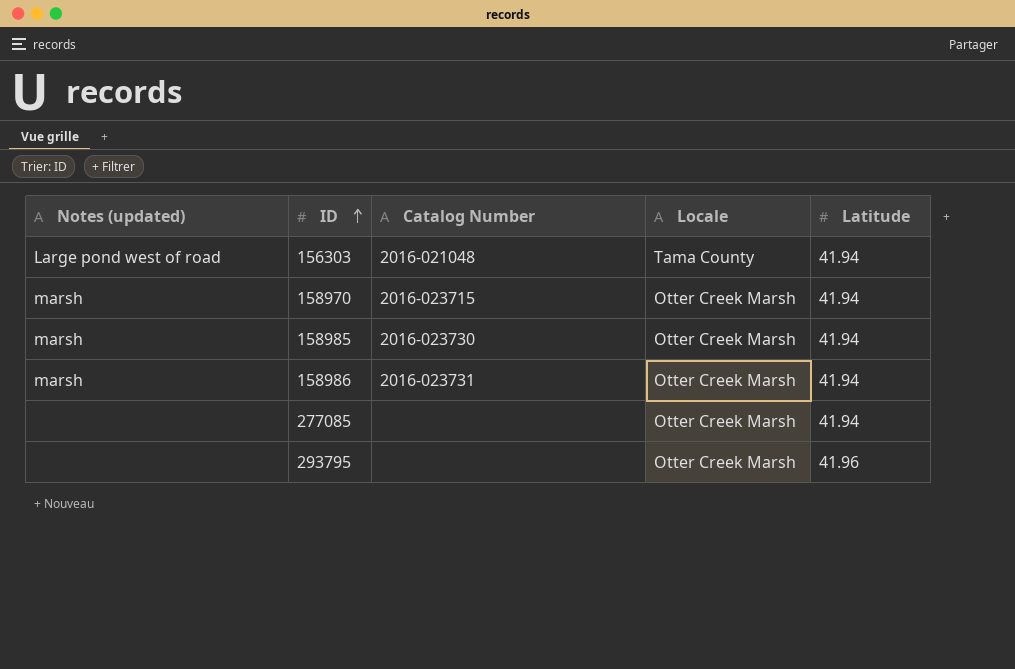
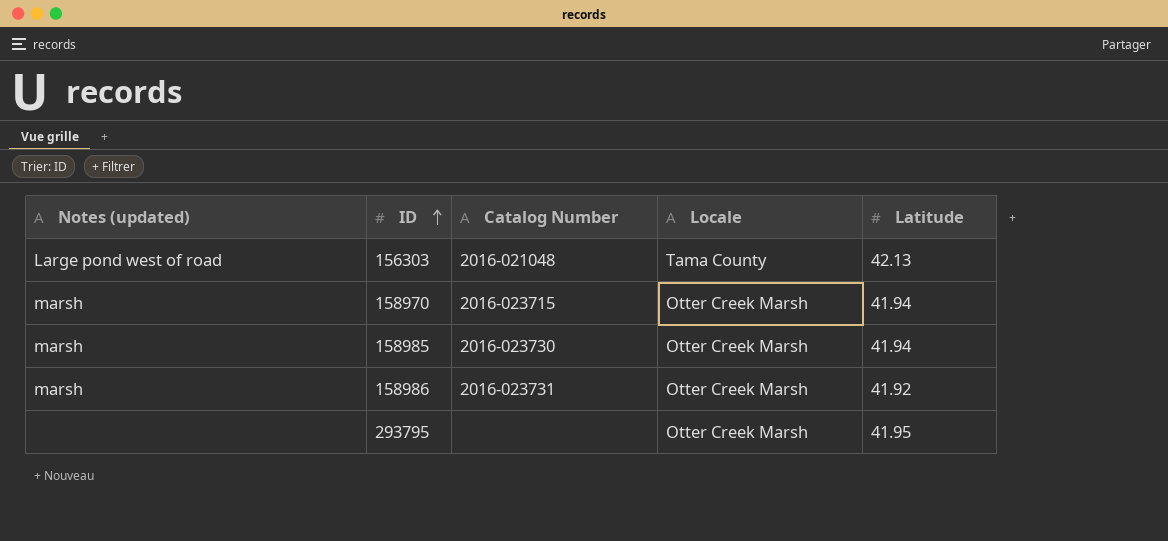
row 277085: none | none | Otter Creek Marsh | 41.94 -> none
156303 | Latitude: 41.94 -> 42.13
158986 | Latitude: 41.94 -> 41.92
293795 | Latitude: 41.96 -> 41.95

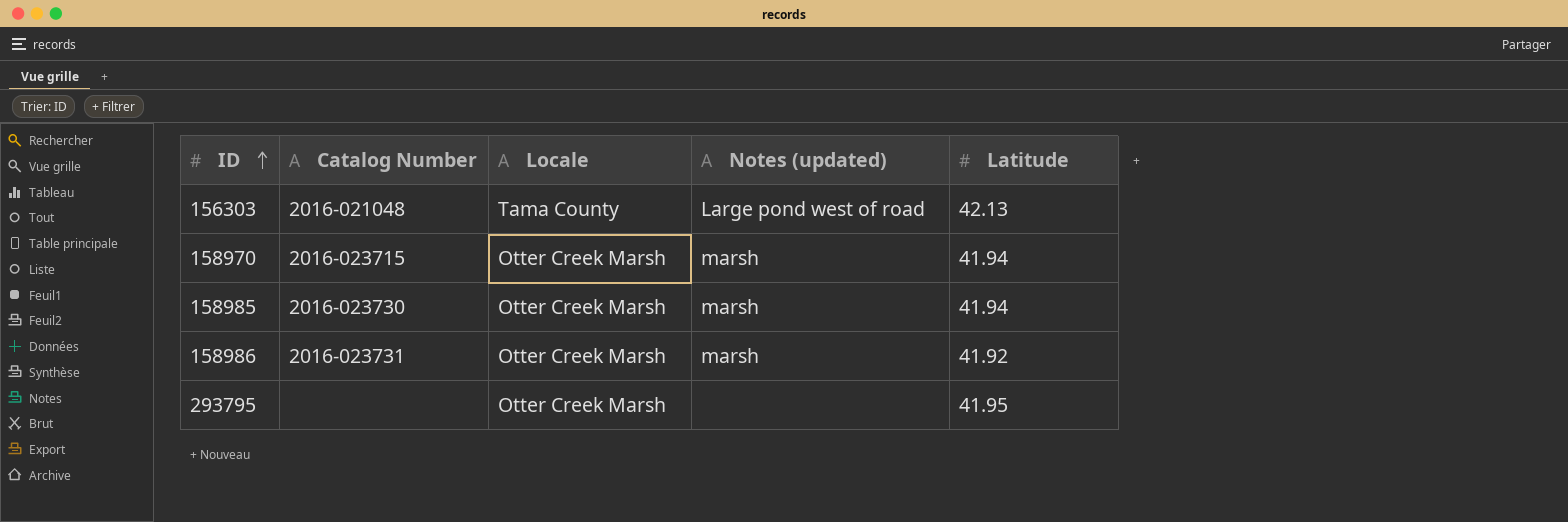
column Notes (updated) | position: 1 -> 4

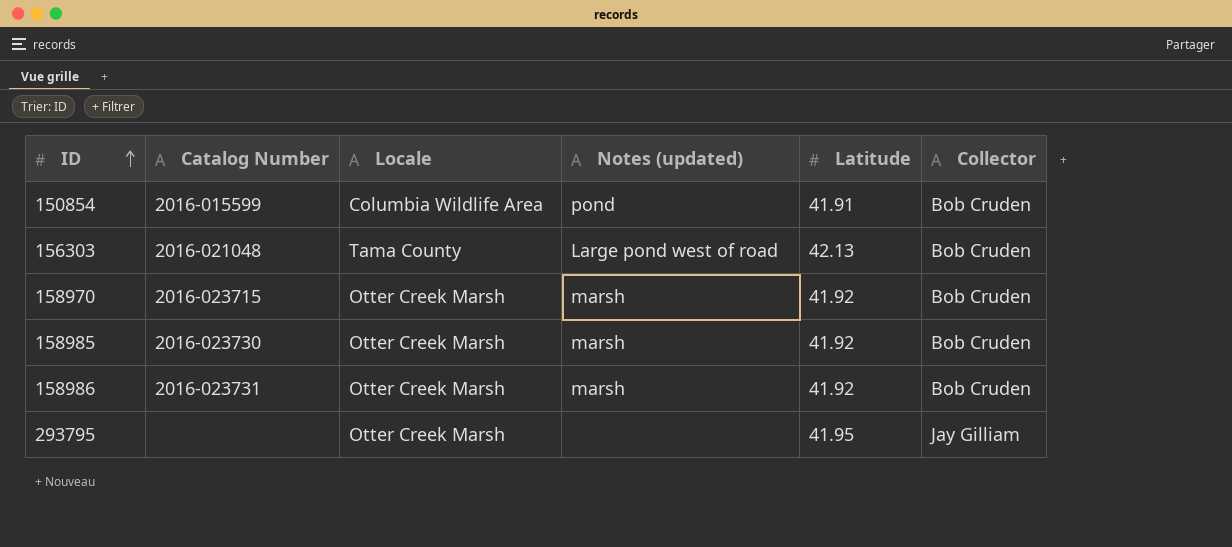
column Collector | position: none -> 6
row 150854: none -> 2016-015599 | Columbia Wildlife Area | pond | 41.91 | Bob Cruden
158970 | Latitude: 41.94 -> 41.92
158985 | Latitude: 41.94 -> 41.92

